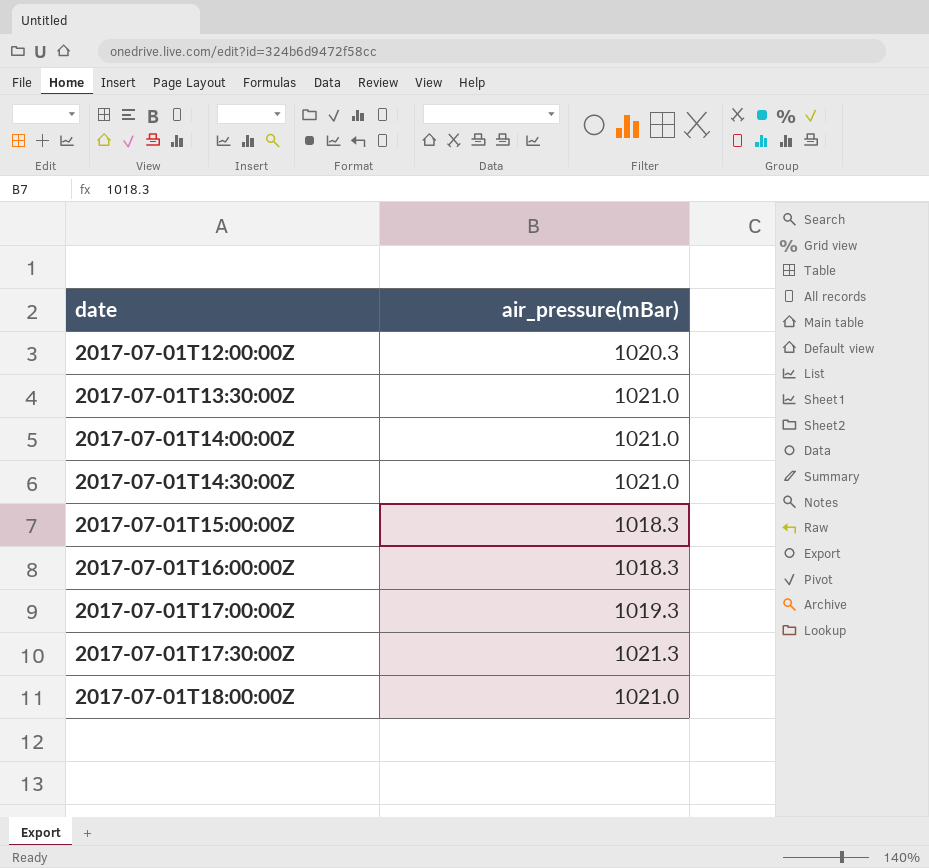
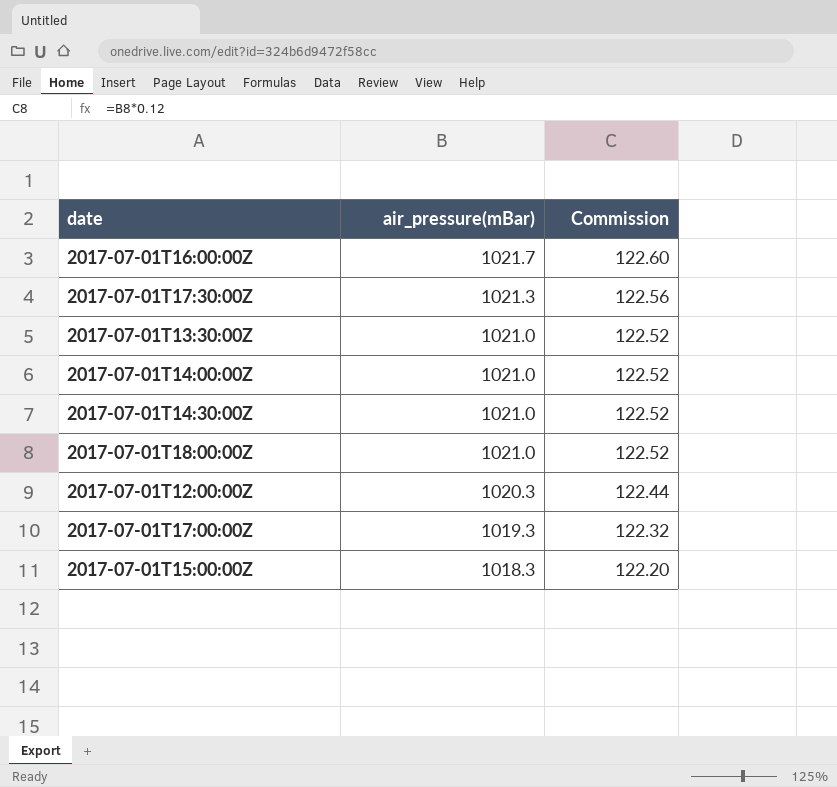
row order: date ascending -> air_pressure(mBar) descending
column Commission | formula: none -> [air_pressure(mBar)] * 0.12
2017-07-01T16:00:00Z | air_pressure(mBar): 1018.3 -> 1021.7

